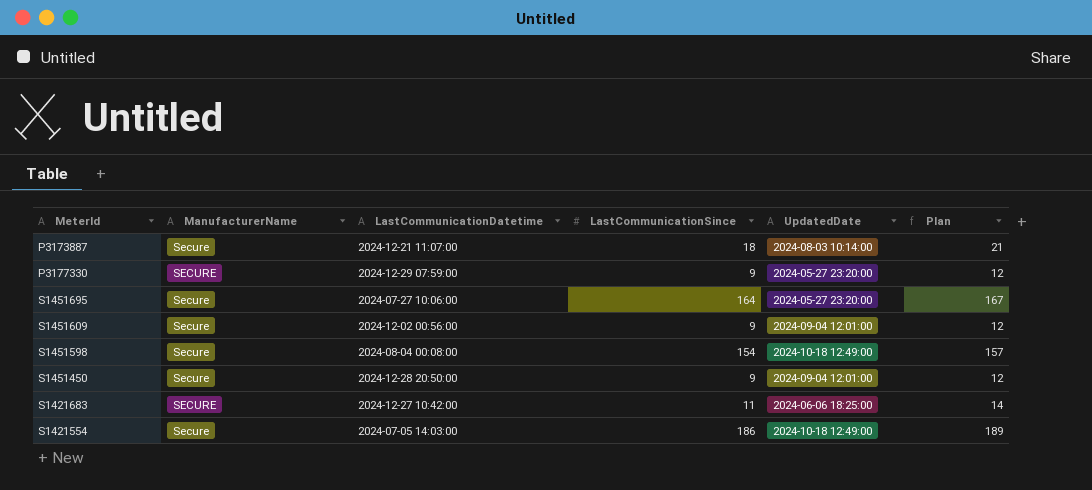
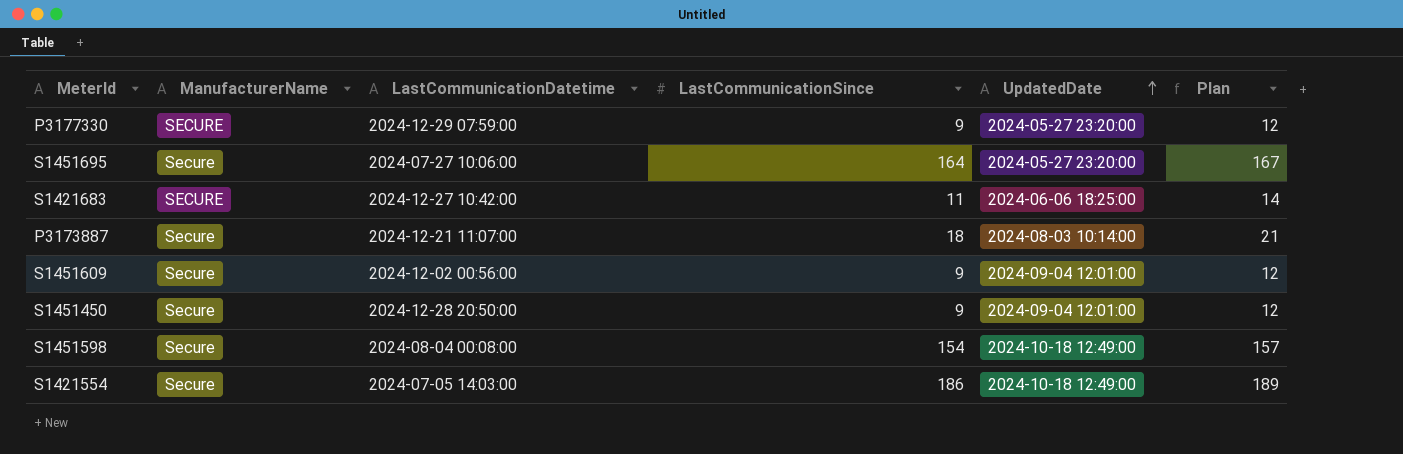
row order: none -> UpdatedDate ascending

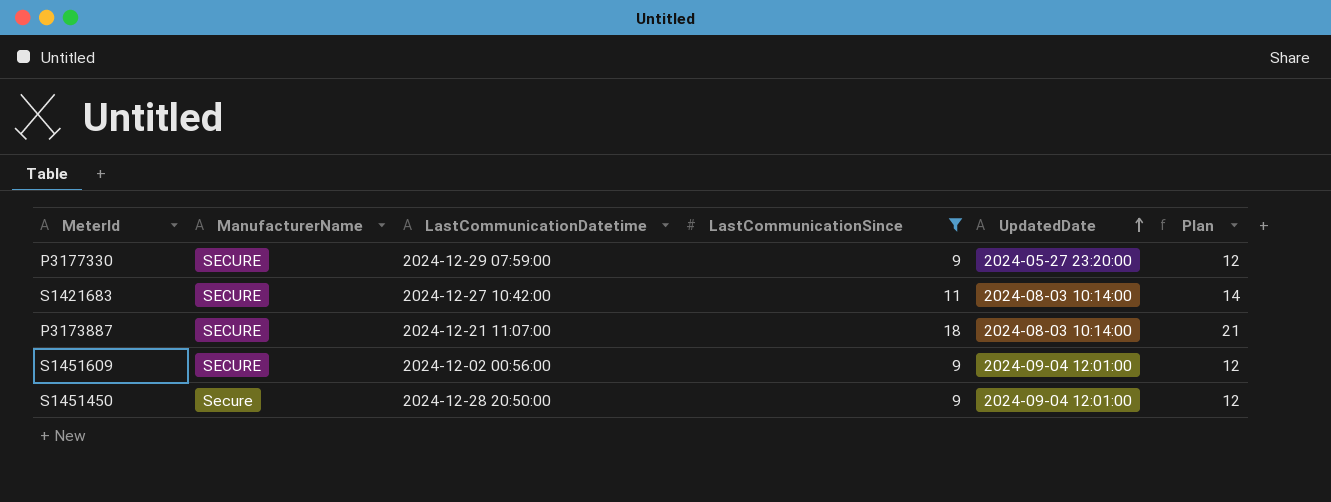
filter: none -> LastCommunicationSince <= 18
S1421683 | UpdatedDate: 2024-06-06 18:25:00 -> 2024-08-03 10:14:00
P3173887 | ManufacturerName: Secure -> SECURE
S1451609 | ManufacturerName: Secure -> SECURE

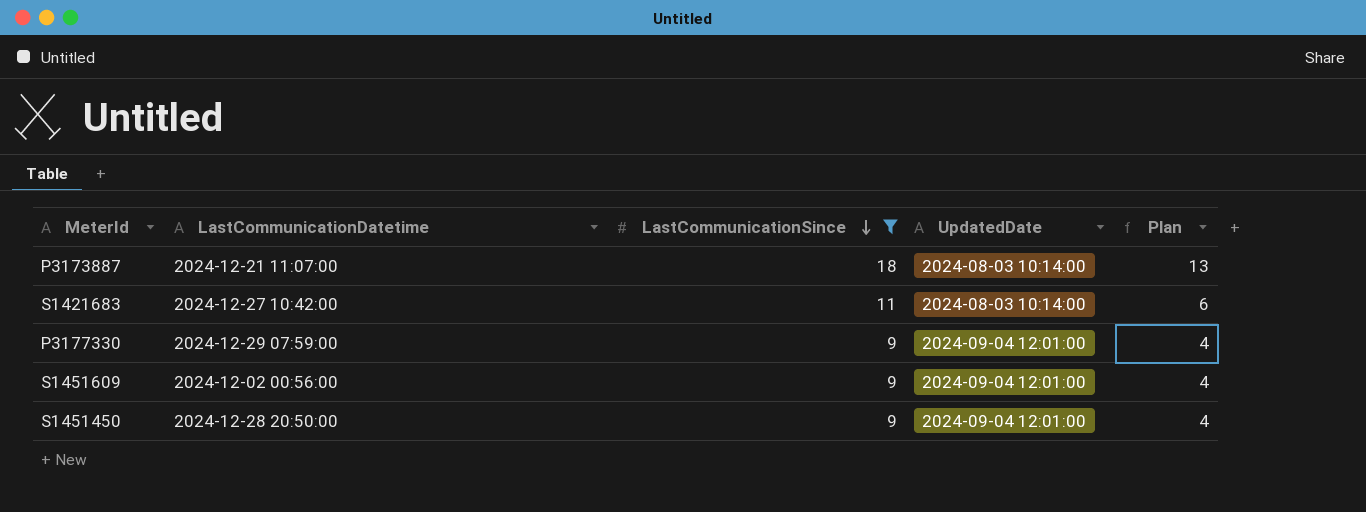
row order: UpdatedDate ascending -> LastCommunicationSince descending
column ManufacturerName | position: 2 -> none
column Plan | formula: [LastCommunicationSince] + 3 -> [LastCommunicationSince] - 5
P3177330 | UpdatedDate: 2024-05-27 23:20:00 -> 2024-09-04 12:01:00

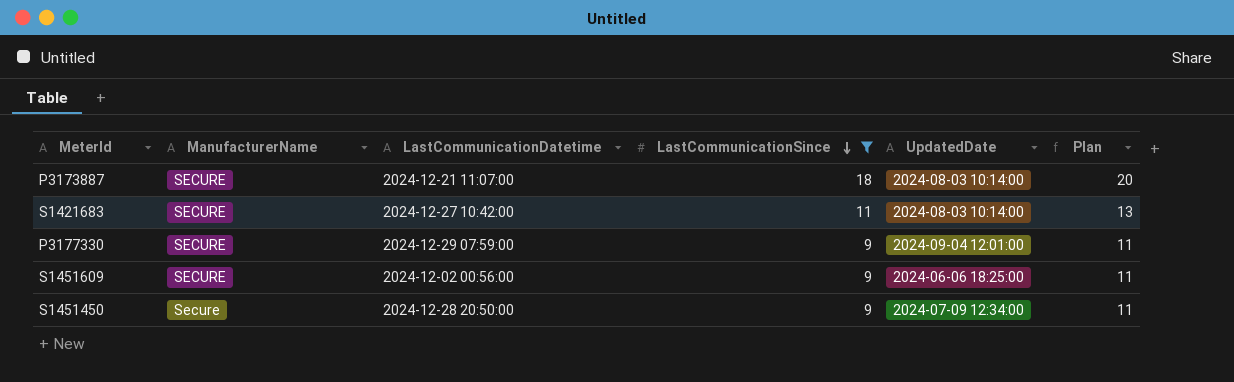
column ManufacturerName | position: none -> 2
column Plan | formula: [LastCommunicationSince] - 5 -> [LastCommunicationSince] + 2
S1451609 | UpdatedDate: 2024-09-04 12:01:00 -> 2024-06-06 18:25:00
S1451450 | UpdatedDate: 2024-09-04 12:01:00 -> 2024-07-09 12:34:00

